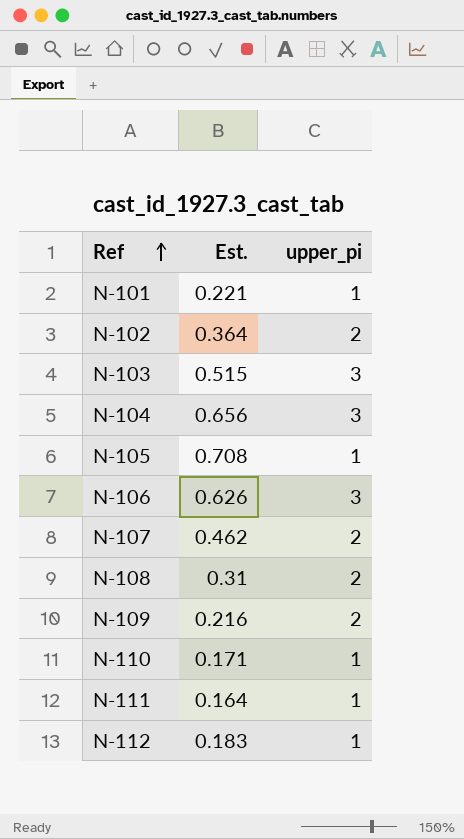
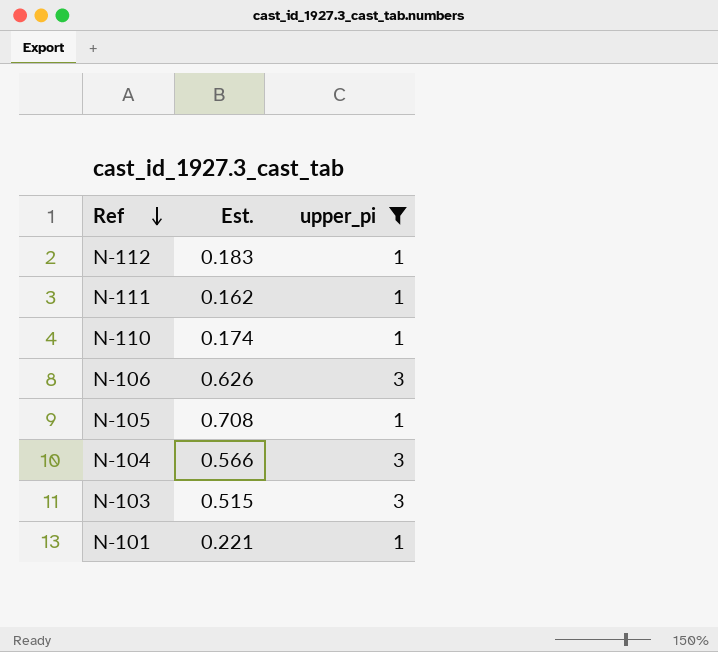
filter: none -> upper_pi != 2
row order: Ref ascending -> Ref descending
N-111 | Est.: 0.164 -> 0.162
N-110 | Est.: 0.171 -> 0.174
N-104 | Est.: 0.656 -> 0.566

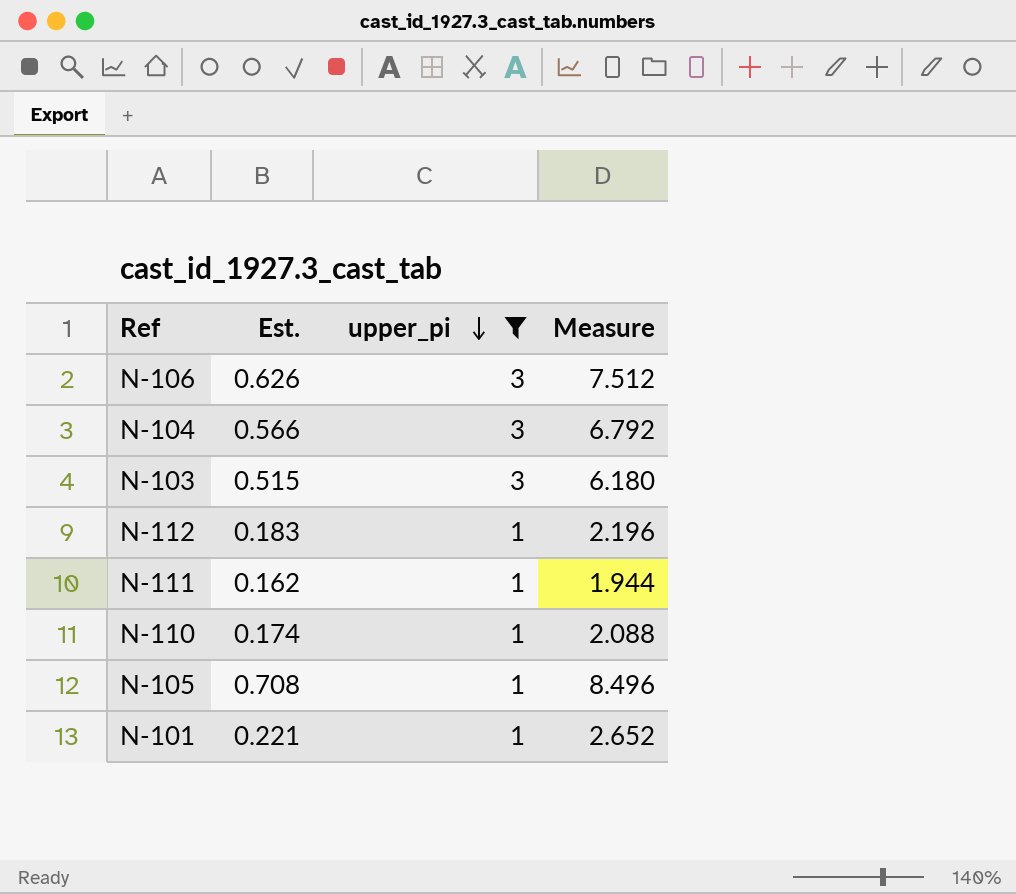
row order: Ref descending -> upper_pi descending
column Measure | formula: none -> [Est.] * 12

